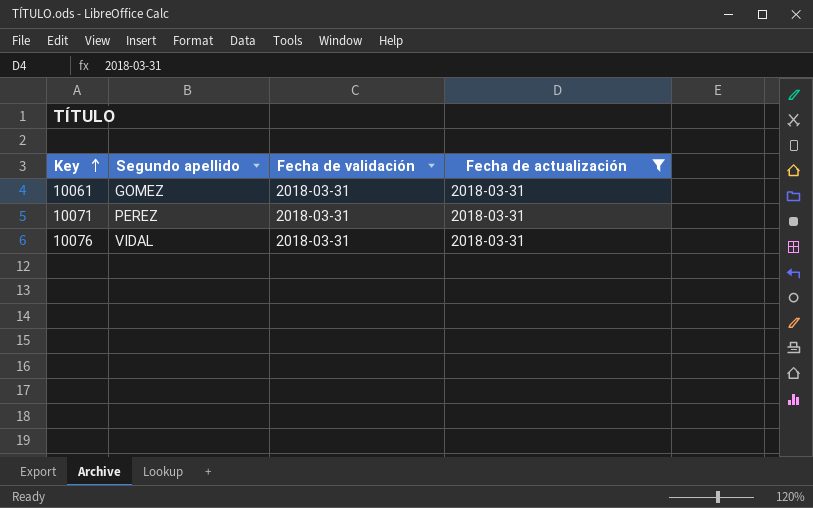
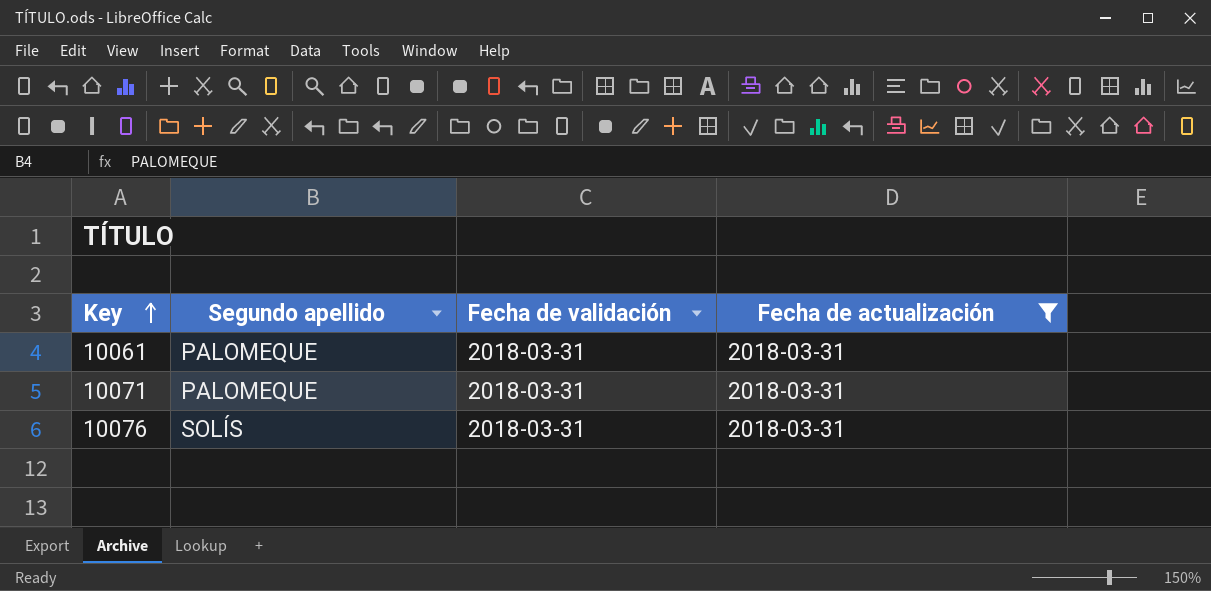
10061 | Segundo apellido: GOMEZ -> PALOMEQUE
10071 | Segundo apellido: PEREZ -> PALOMEQUE
10076 | Segundo apellido: VIDAL -> SOLÍS

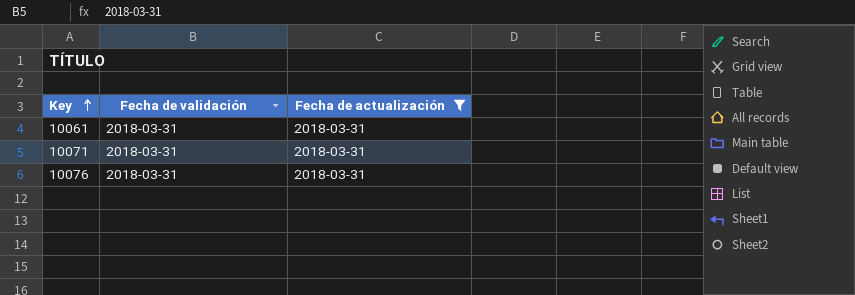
column Segundo apellido | position: 2 -> none

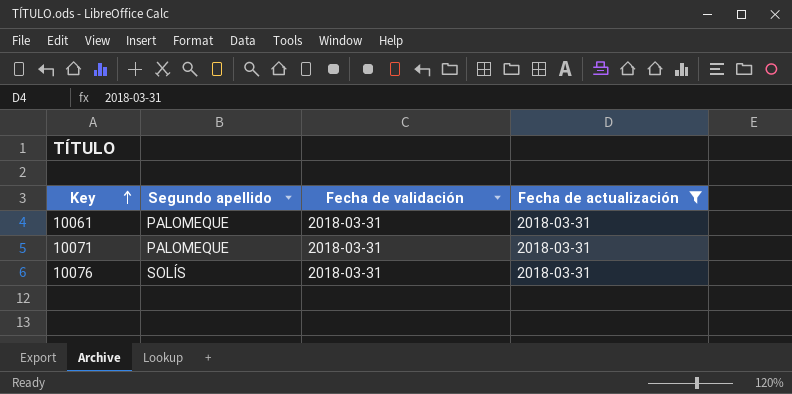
column Segundo apellido | position: none -> 2

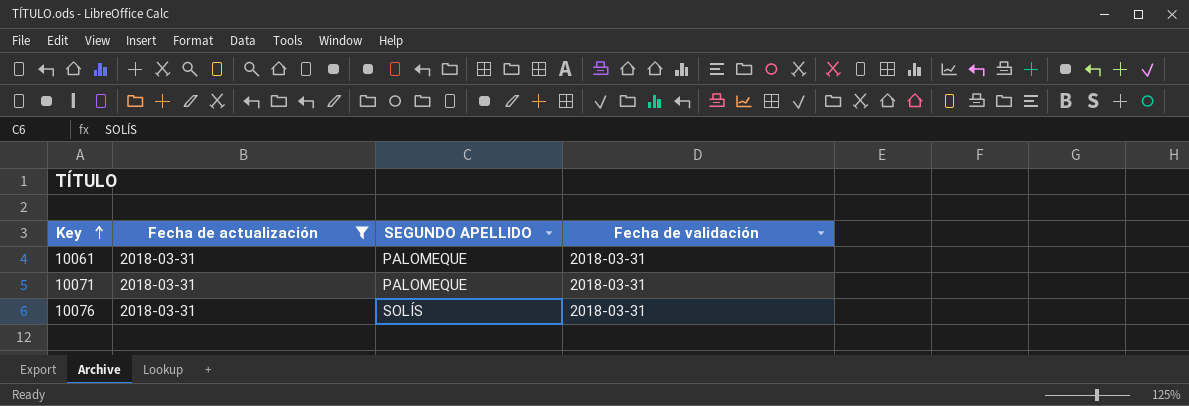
column Fecha de actualización | position: 4 -> 2
column name: Segundo apellido -> SEGUNDO APELLIDO

